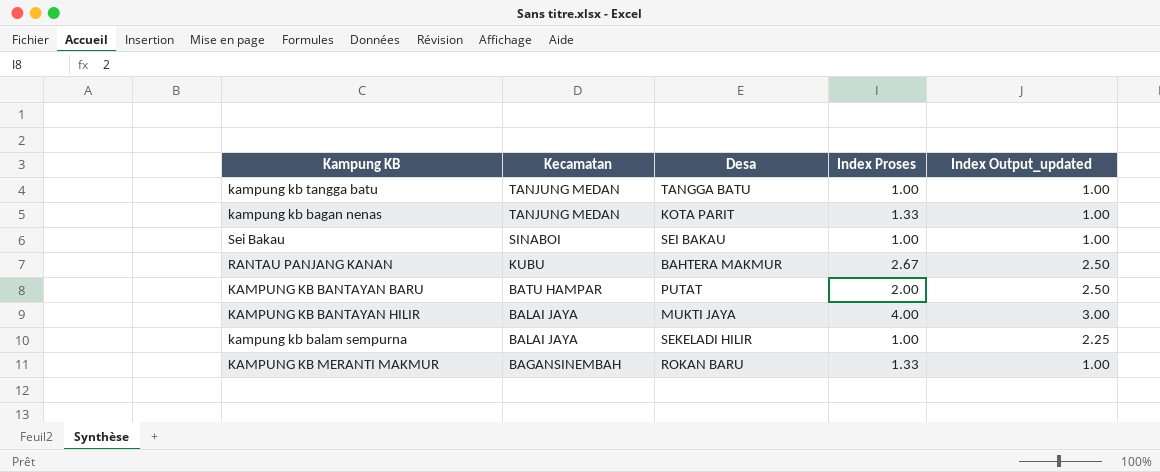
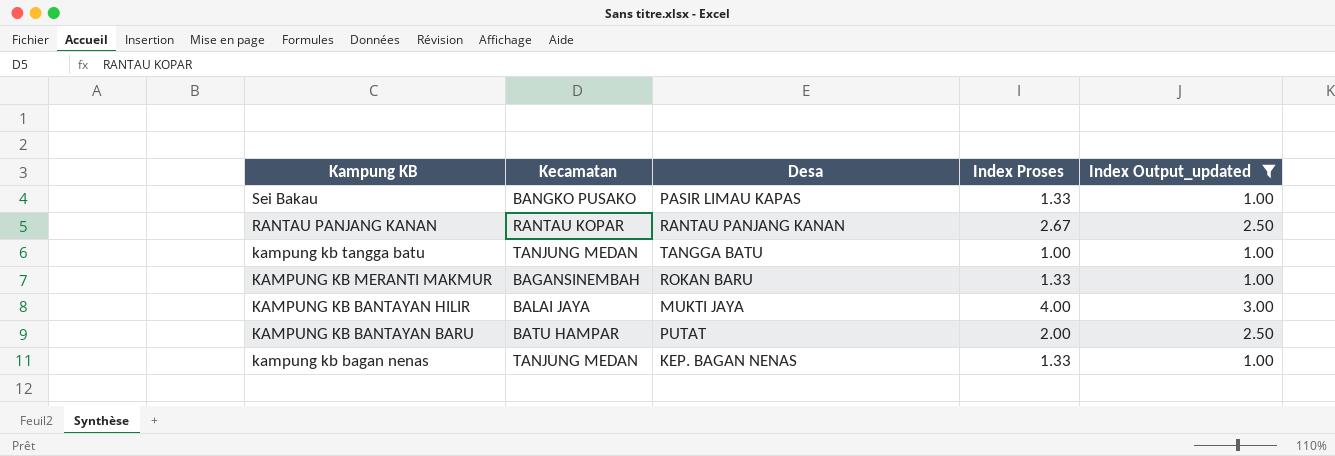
filter: none -> Index Output_updated != 2.25
row order: Kecamatan descending -> Kampung KB descending
Sei Bakau | Kecamatan: SINABOI -> BANGKO PUSAKO
Sei Bakau | Desa: SEI BAKAU -> PASIR LIMAU KAPAS
Sei Bakau | Index Proses: 1.00 -> 1.33
RANTAU PANJANG KANAN | Kecamatan: KUBU -> RANTAU KOPAR
RANTAU PANJANG KANAN | Desa: BAHTERA MAKMUR -> RANTAU PANJANG KANAN
kampung kb bagan nenas | Desa: KOTA PARIT -> KEP. BAGAN NENAS

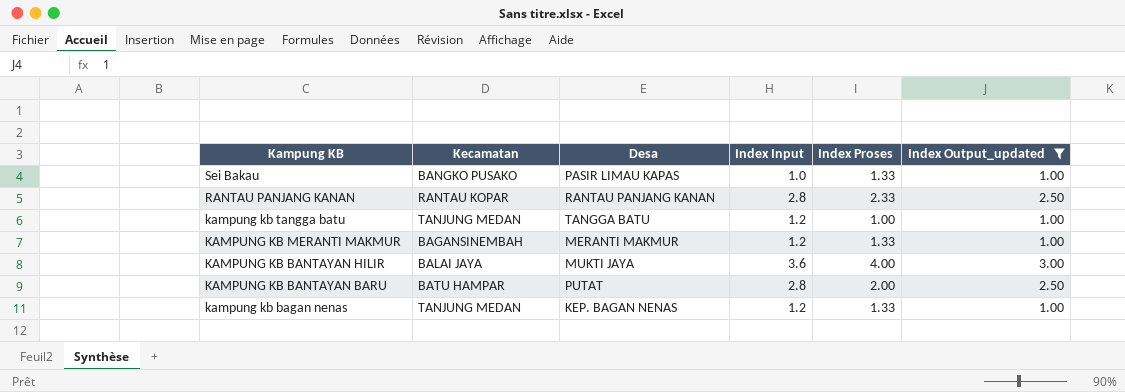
column Index Input | position: none -> 4
RANTAU PANJANG KANAN | Index Proses: 2.67 -> 2.33
KAMPUNG KB MERANTI MAKMUR | Desa: ROKAN BARU -> MERANTI MAKMUR

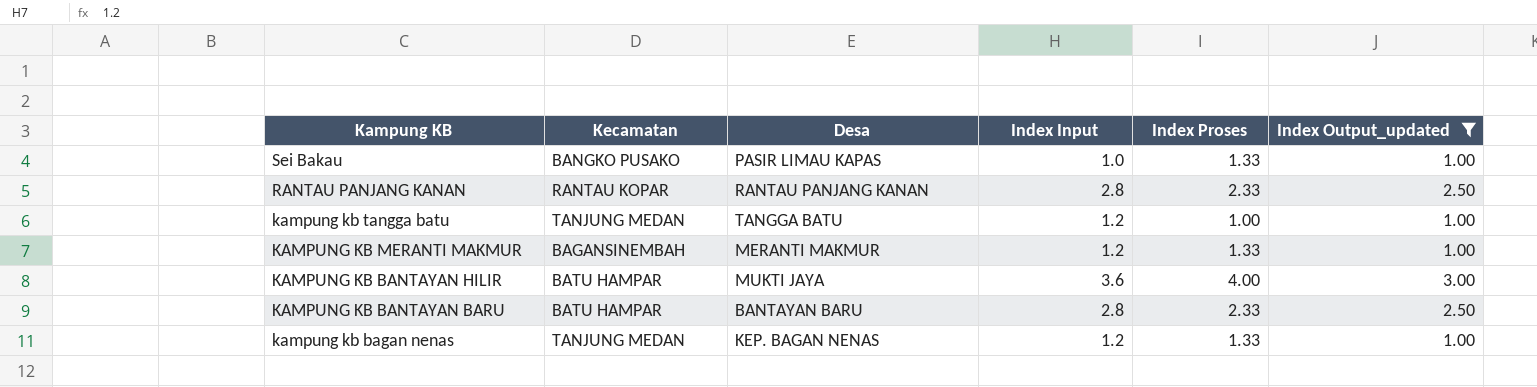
KAMPUNG KB BANTAYAN HILIR | Kecamatan: BALAI JAYA -> BATU HAMPAR
KAMPUNG KB BANTAYAN BARU | Desa: PUTAT -> BANTAYAN BARU
KAMPUNG KB BANTAYAN BARU | Index Proses: 2.00 -> 2.33

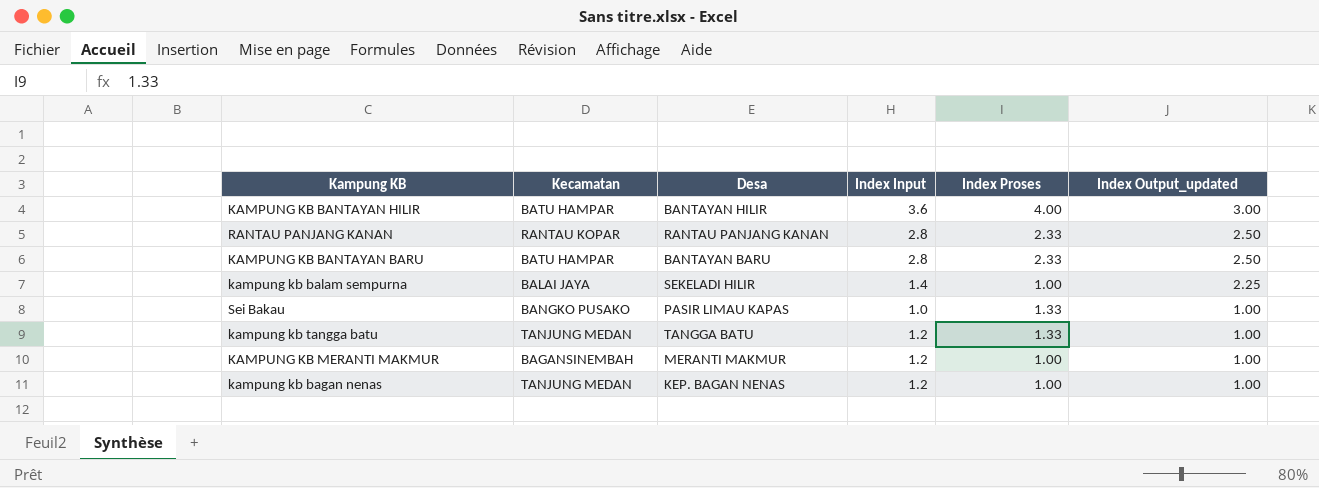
filter: Index Output_updated != 2.25 -> none
row order: Kampung KB descending -> Index Output_updated descending
KAMPUNG KB BANTAYAN HILIR | Desa: MUKTI JAYA -> BANTAYAN HILIR
kampung kb tangga batu | Index Proses: 1.00 -> 1.33
KAMPUNG KB MERANTI MAKMUR | Index Proses: 1.33 -> 1.00
kampung kb bagan nenas | Index Proses: 1.33 -> 1.00

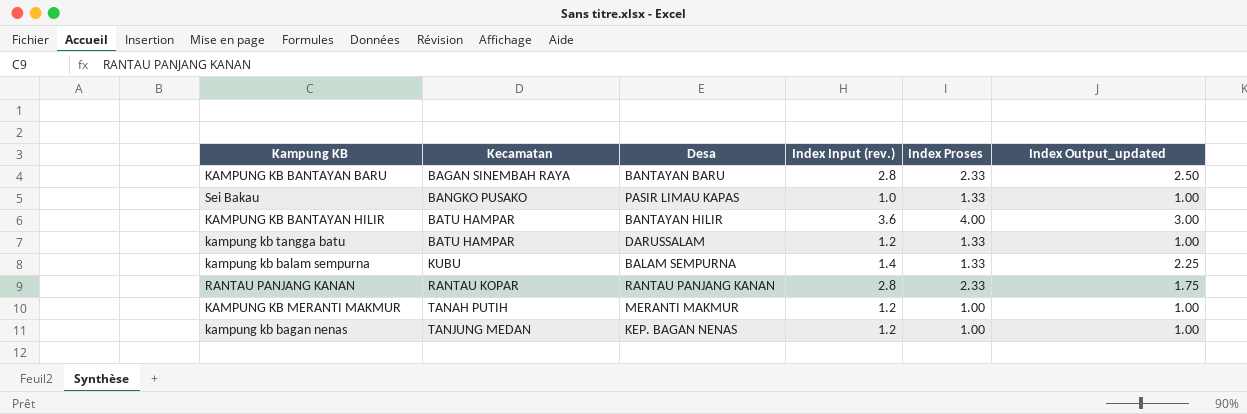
row order: Index Output_updated descending -> Kecamatan ascending
column name: Index Input -> Index Input (rev.)
KAMPUNG KB BANTAYAN BARU | Kecamatan: BATU HAMPAR -> BAGAN SINEMBAH RAYA
kampung kb tangga batu | Kecamatan: TANJUNG MEDAN -> BATU HAMPAR
kampung kb tangga batu | Desa: TANGGA BATU -> DARUSSALAM
kampung kb balam sempurna | Kecamatan: BALAI JAYA -> KUBU
kampung kb balam sempurna | Desa: SEKELADI HILIR -> BALAM SEMPURNA
kampung kb balam sempurna | Index Proses: 1.00 -> 1.33
RANTAU PANJANG KANAN | Index Output_updated: 2.50 -> 1.75
KAMPUNG KB MERANTI MAKMUR | Kecamatan: BAGANSINEMBAH -> TANAH PUTIH

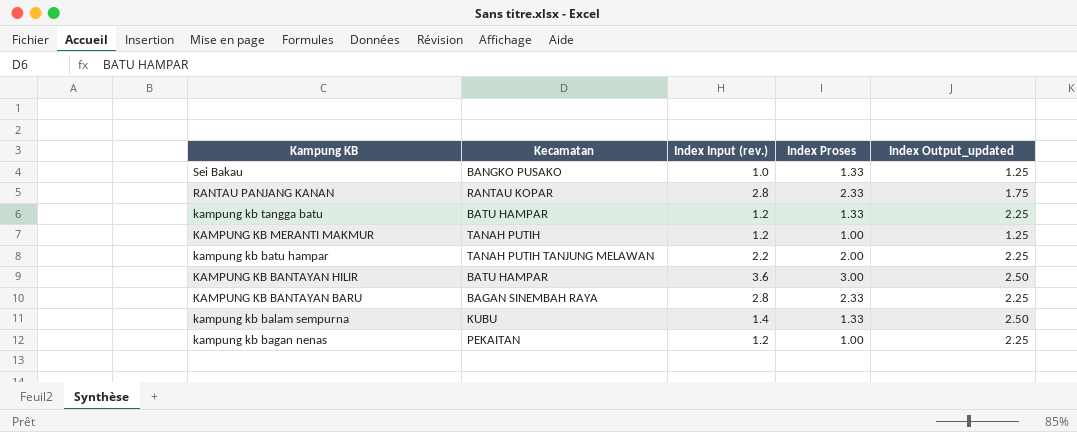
row order: Kecamatan ascending -> Kampung KB descending
column Desa | position: 3 -> none
Sei Bakau | Index Output_updated: 1.00 -> 1.25
kampung kb tangga batu | Index Output_updated: 1.00 -> 2.25
KAMPUNG KB MERANTI MAKMUR | Index Output_updated: 1.00 -> 1.25
row kampung kb batu hampar: none -> TANAH PUTIH TANJUNG MELAWAN | 2.2 | 2.00 | 2.25
KAMPUNG KB BANTAYAN HILIR | Index Proses: 4.00 -> 3.00
KAMPUNG KB BANTAYAN HILIR | Index Output_updated: 3.00 -> 2.50
KAMPUNG KB BANTAYAN BARU | Index Output_updated: 2.50 -> 2.25
kampung kb balam sempurna | Index Output_updated: 2.25 -> 2.50
kampung kb bagan nenas | Kecamatan: TANJUNG MEDAN -> PEKAITAN
kampung kb bagan nenas | Index Output_updated: 1.00 -> 2.25

